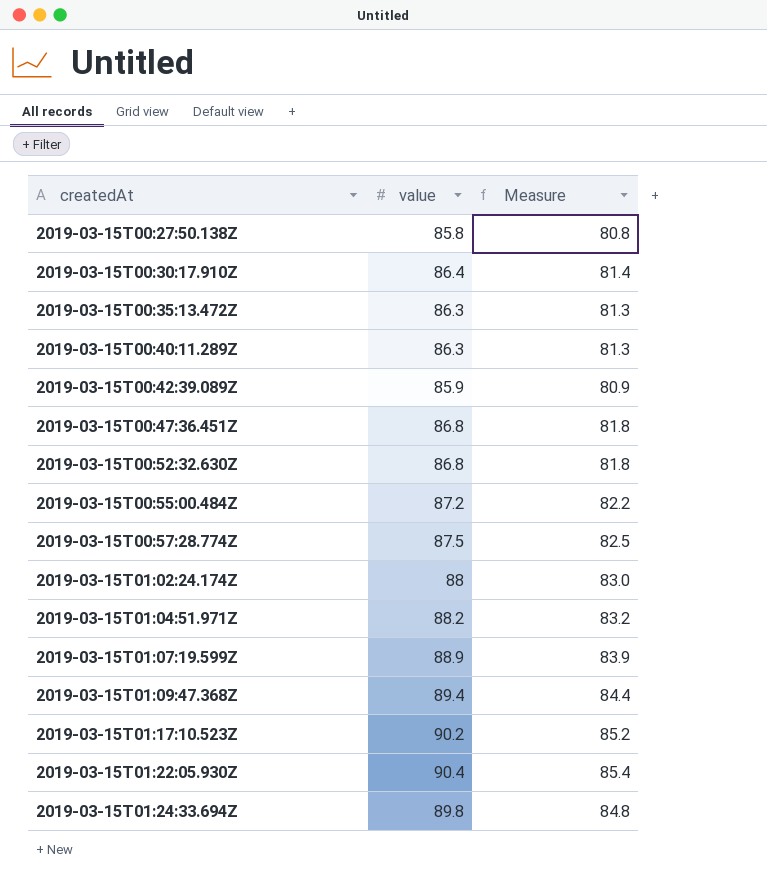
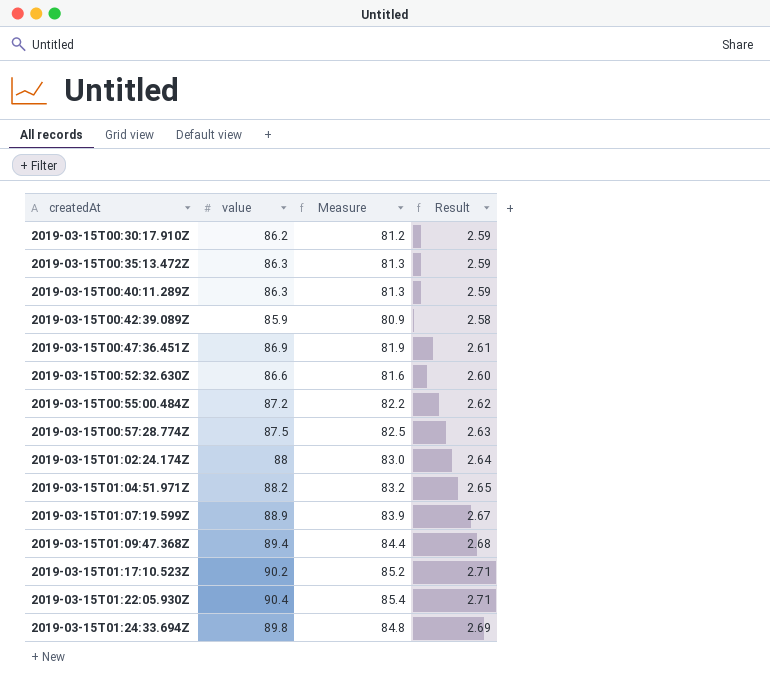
column Result | formula: none -> [value] * 0.03
row 2019-03-15T00:27:50.138Z: 85.8 | 80.8 -> none
2019-03-15T00:30:17.910Z | value: 86.4 -> 86.2
2019-03-15T00:30:17.910Z | Measure: 81.4 -> 81.2
2019-03-15T00:47:36.451Z | value: 86.8 -> 86.9
2019-03-15T00:47:36.451Z | Measure: 81.8 -> 81.9
2019-03-15T00:52:32.630Z | value: 86.8 -> 86.6
2019-03-15T00:52:32.630Z | Measure: 81.8 -> 81.6

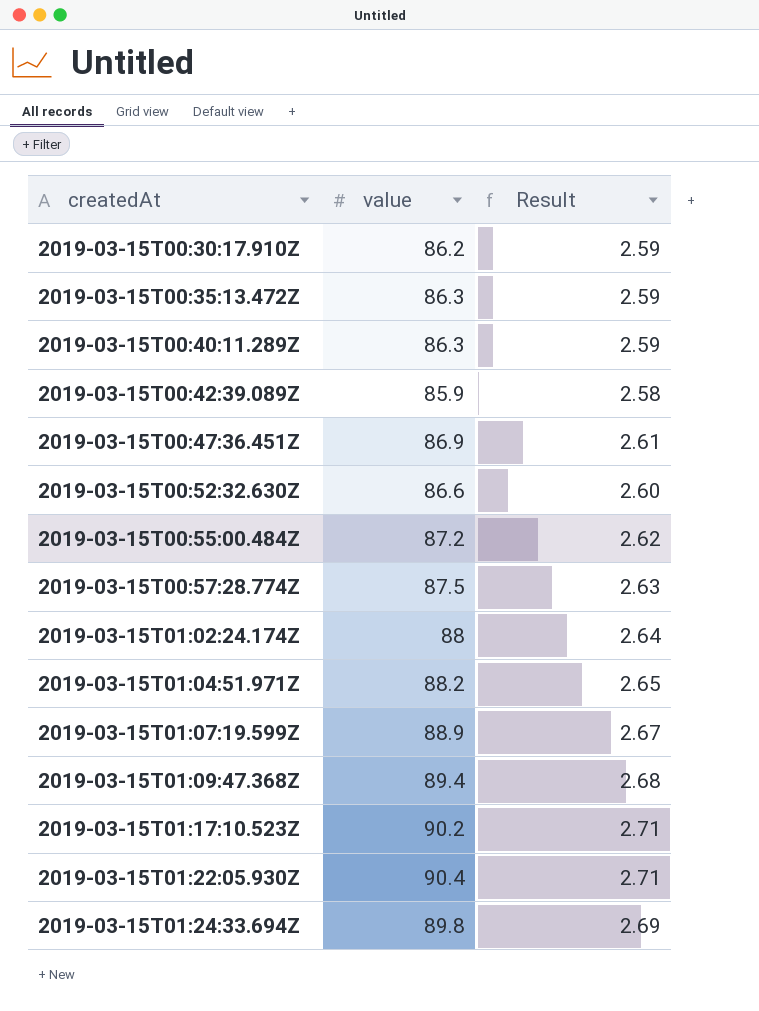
column Measure | formula: [value] - 5 -> none

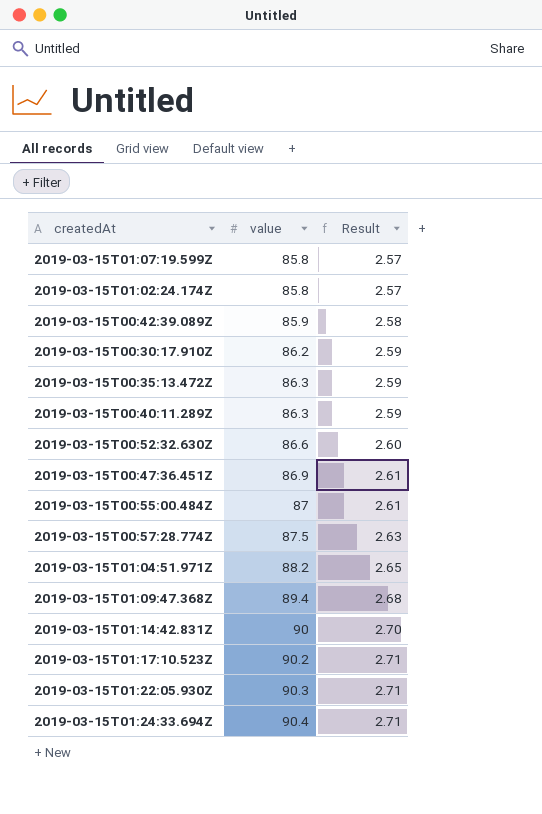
row order: createdAt ascending -> value ascending
2019-03-15T01:07:19.599Z | value: 88.9 -> 85.8
2019-03-15T01:07:19.599Z | Result: 2.67 -> 2.57
2019-03-15T01:02:24.174Z | value: 88 -> 85.8
2019-03-15T01:02:24.174Z | Result: 2.64 -> 2.57
2019-03-15T00:55:00.484Z | value: 87.2 -> 87
2019-03-15T00:55:00.484Z | Result: 2.62 -> 2.61
row 2019-03-15T01:14:42.831Z: none -> 90 | 2.70
2019-03-15T01:22:05.930Z | value: 90.4 -> 90.3
2019-03-15T01:24:33.694Z | value: 89.8 -> 90.4
2019-03-15T01:24:33.694Z | Result: 2.69 -> 2.71

